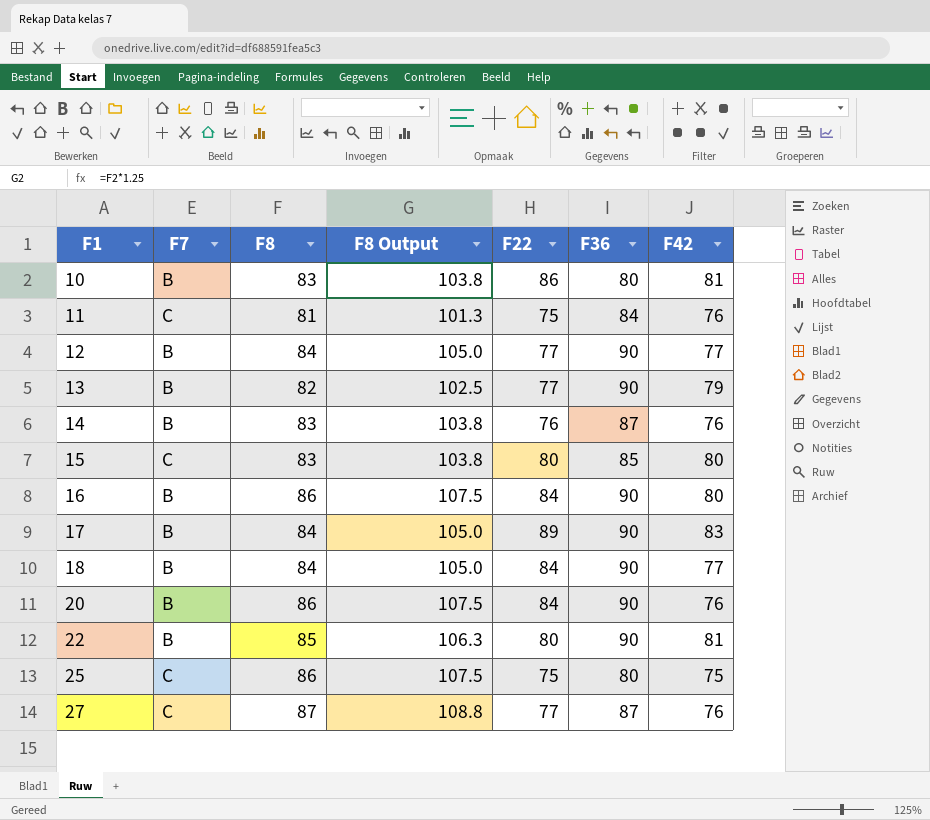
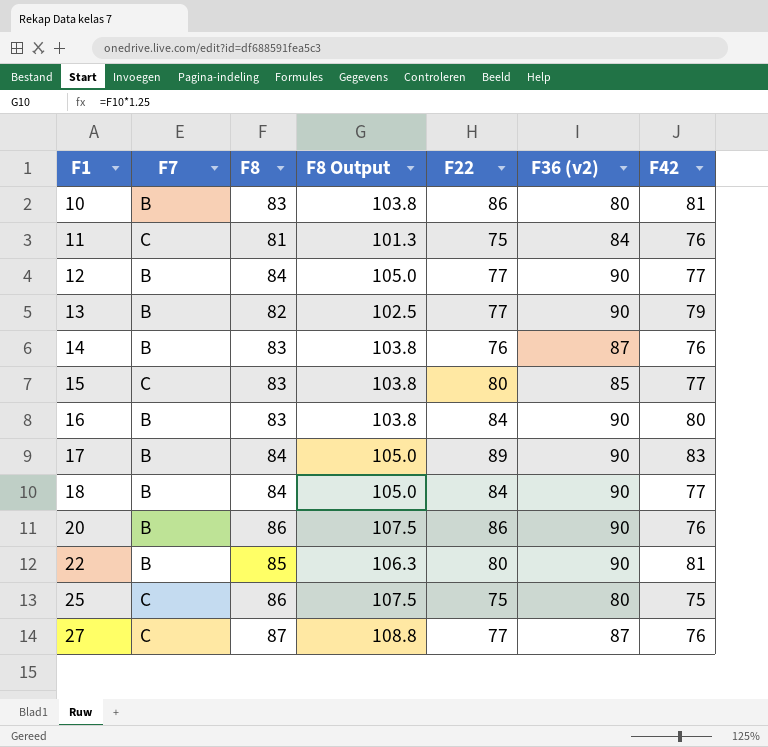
column name: F36 -> F36 (v2)
15 | F42: 80 -> 77
16 | F8: 86 -> 83
16 | F8 Output: 107.5 -> 103.8
20 | F22: 84 -> 86

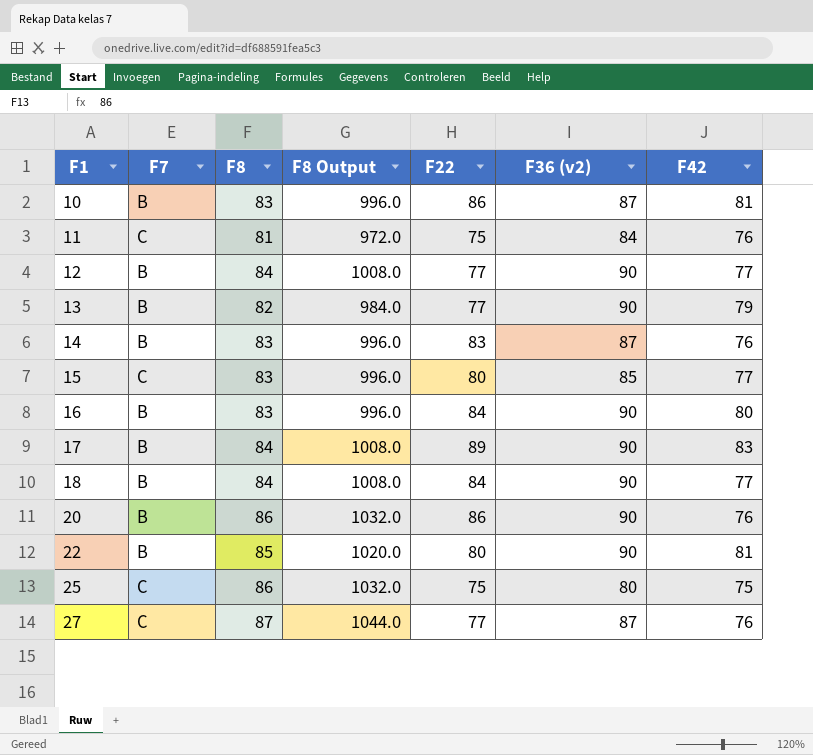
column F8 Output | formula: [F8] * 1.25 -> [F8] * 12
10 | F36 (v2): 80 -> 87
14 | F22: 76 -> 83

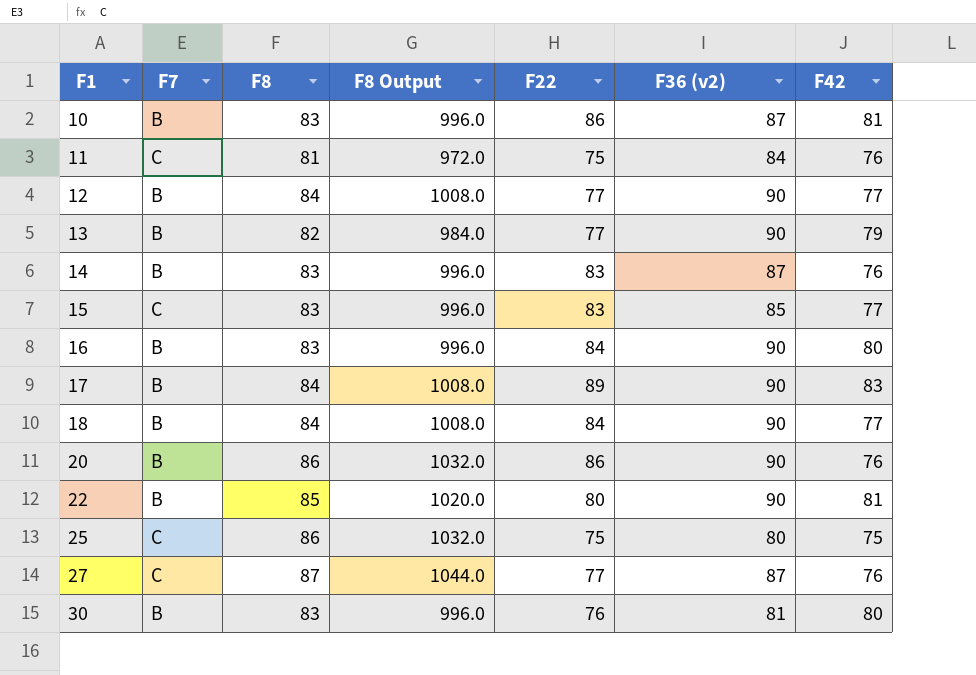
15 | F22: 80 -> 83
row 30: none -> B | 83 | 996.0 | 76 | 81 | 80

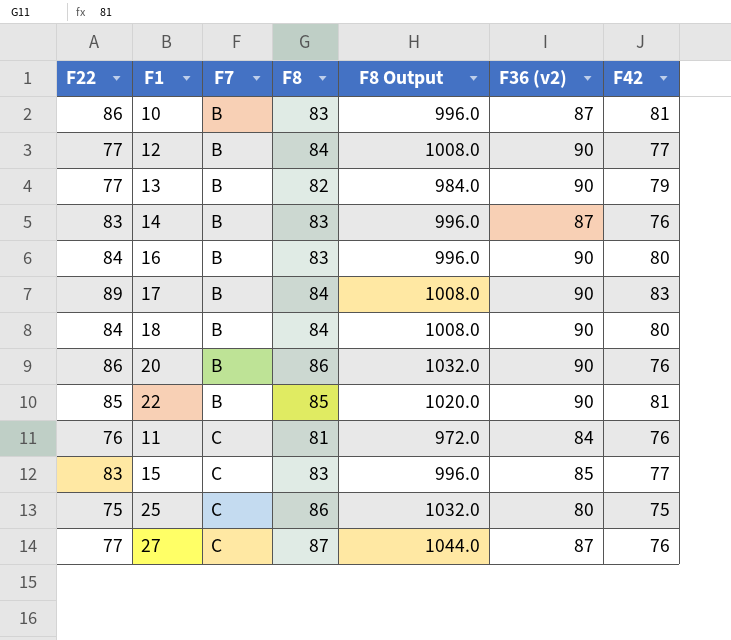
row order: F1 ascending -> F7 ascending
column F22 | position: 5 -> 1
row 30: B | 83 | 996.0 | 76 | 81 | 80 -> none
18 | F42: 77 -> 80
22 | F22: 80 -> 85
11 | F22: 75 -> 76

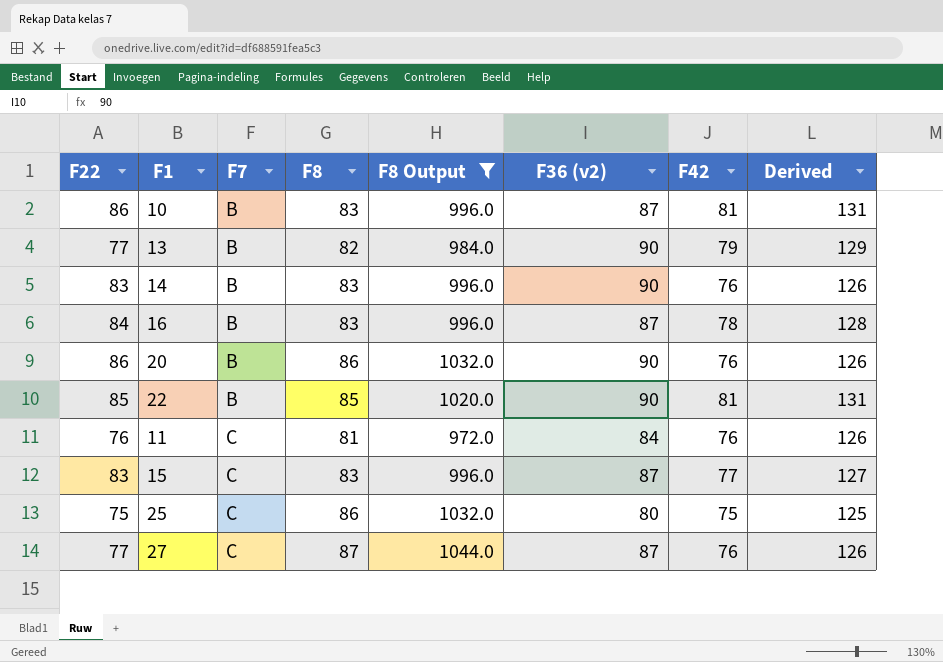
filter: none -> F8 Output != 1008.0
column Derived | formula: none -> [F42] + 50
14 | F36 (v2): 87 -> 90
16 | F36 (v2): 90 -> 87
16 | F42: 80 -> 78
15 | F36 (v2): 85 -> 87

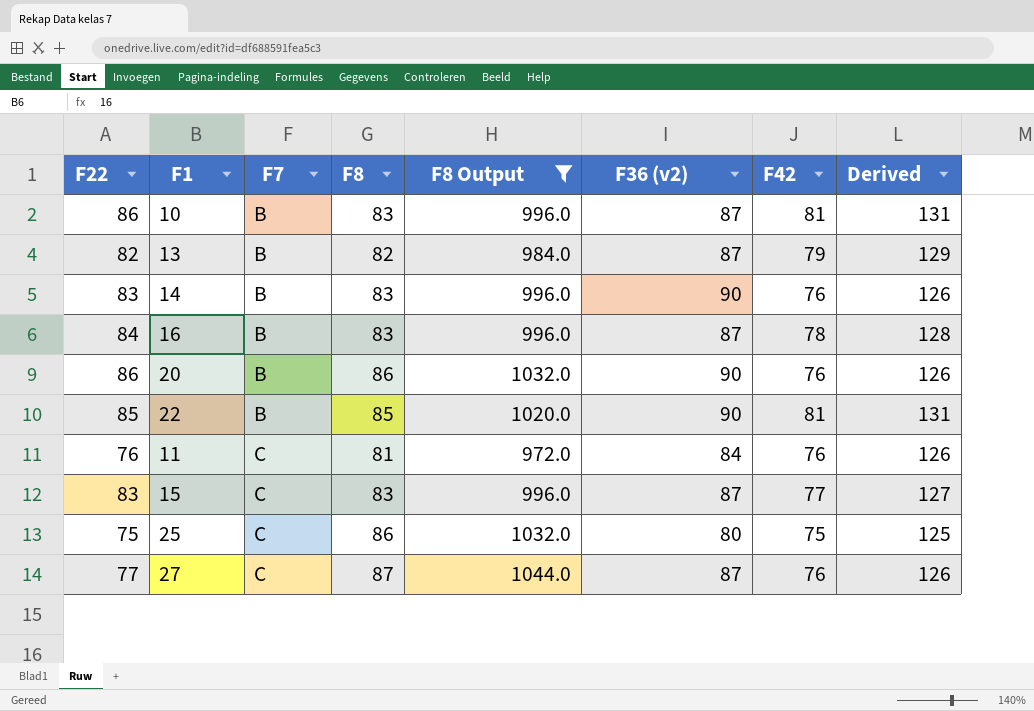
13 | F22: 77 -> 82
13 | F36 (v2): 90 -> 87

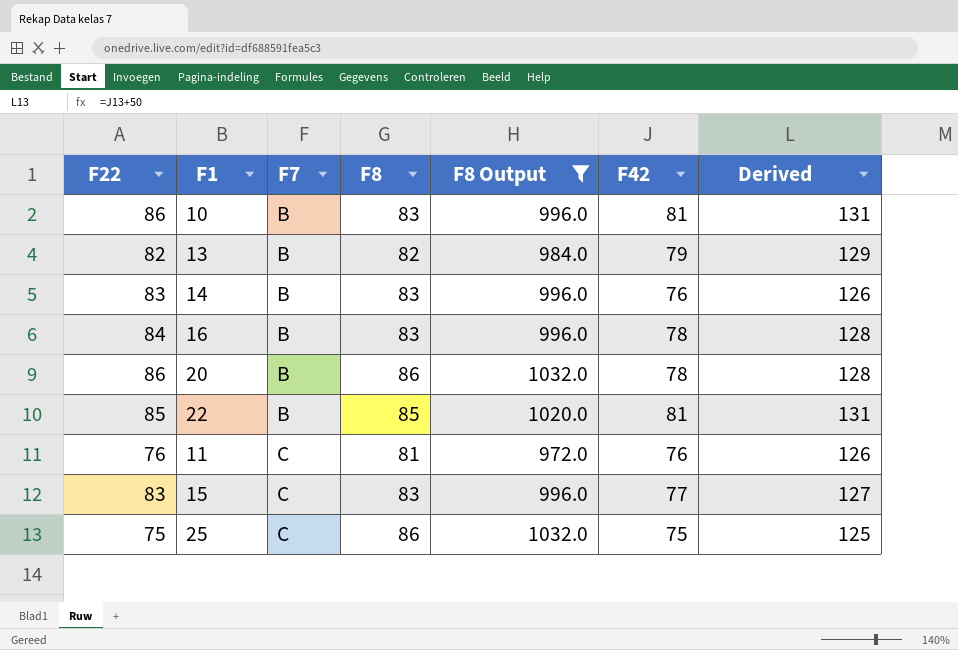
column F36 (v2) | position: 6 -> none
row 27: 77 | C | 87 | 1044.0 | 87 | 76 | 126 -> none
20 | F42: 76 -> 78
20 | Derived: 126 -> 128

